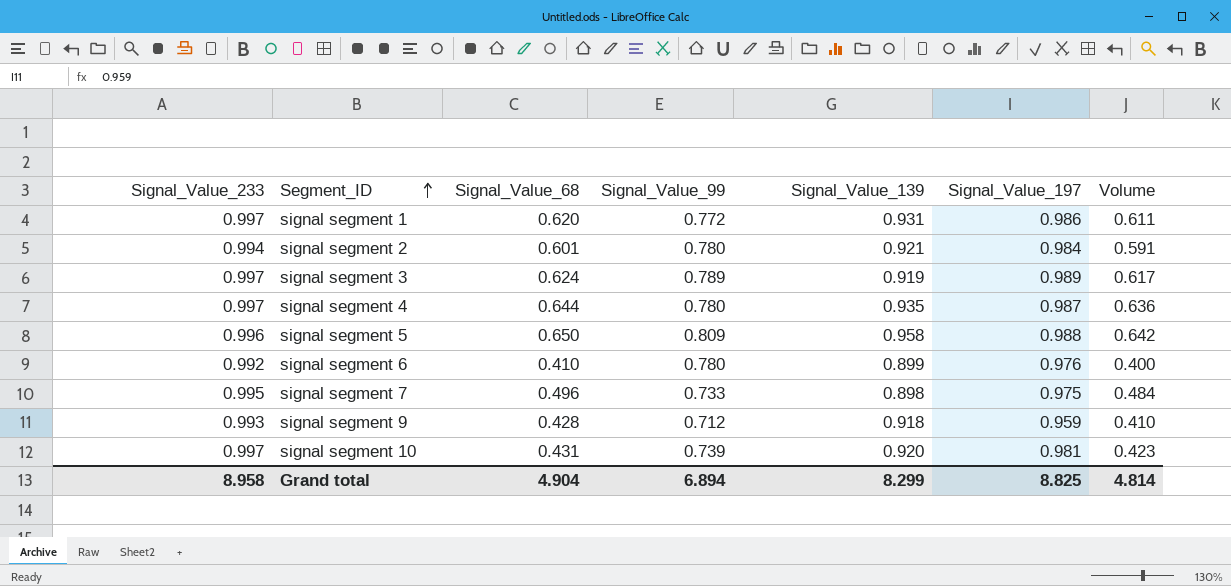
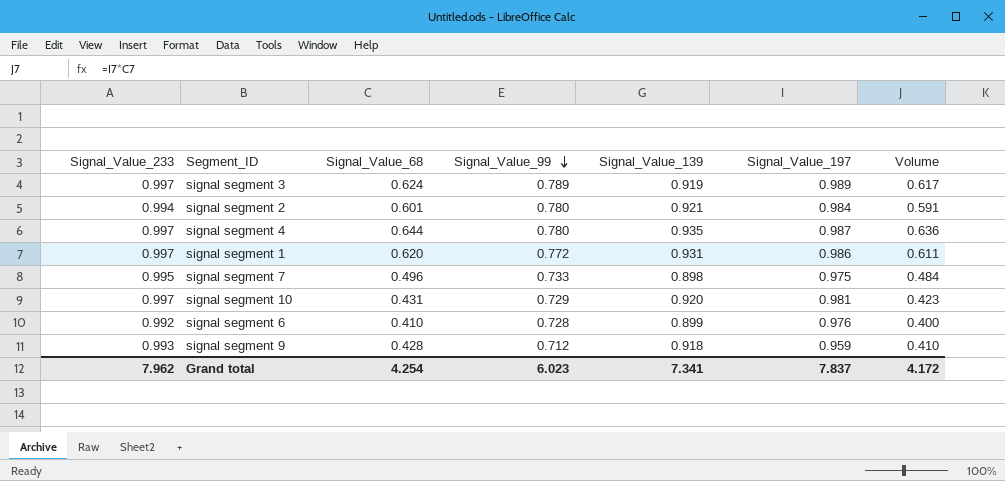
row order: Segment_ID ascending -> Signal_Value_99 descending
row signal segment 5: 0.996 | 0.650 | 0.809 | 0.958 | 0.988 | 0.642 -> none
signal segment 10 | Signal_Value_99: 0.739 -> 0.729
signal segment 6 | Signal_Value_99: 0.780 -> 0.728
Grand total | Signal_Value_233: 8.958 -> 7.962
Grand total | Signal_Value_68: 4.904 -> 4.254
Grand total | Signal_Value_99: 6.894 -> 6.023
Grand total | Signal_Value_139: 8.299 -> 7.341
Grand total | Signal_Value_197: 8.825 -> 7.837
Grand total | Volume: 4.814 -> 4.172

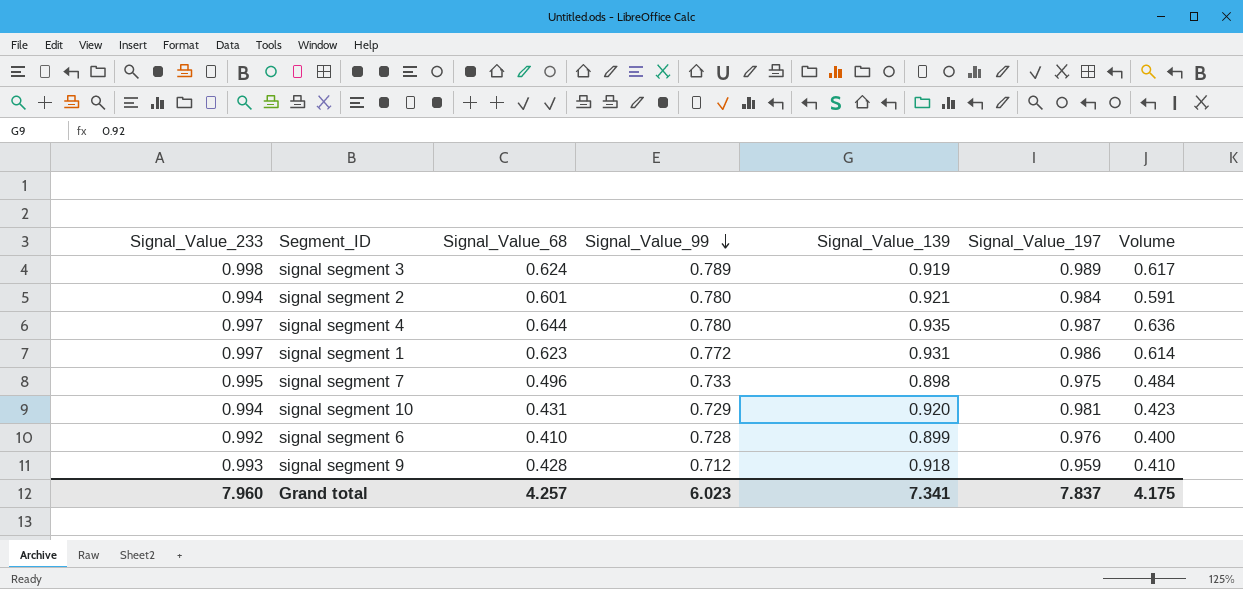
signal segment 3 | Signal_Value_233: 0.997 -> 0.998
signal segment 1 | Signal_Value_68: 0.620 -> 0.623
signal segment 1 | Volume: 0.611 -> 0.614
signal segment 10 | Signal_Value_233: 0.997 -> 0.994
Grand total | Signal_Value_233: 7.962 -> 7.960
Grand total | Signal_Value_68: 4.254 -> 4.257
Grand total | Volume: 4.172 -> 4.175

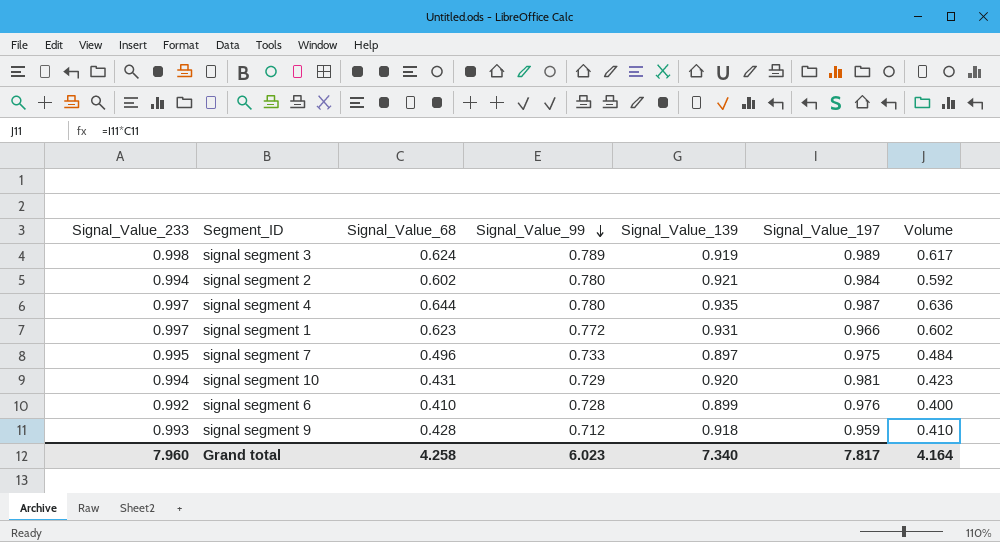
signal segment 2 | Signal_Value_68: 0.601 -> 0.602
signal segment 2 | Volume: 0.591 -> 0.592
signal segment 1 | Signal_Value_197: 0.986 -> 0.966
signal segment 1 | Volume: 0.614 -> 0.602
signal segment 7 | Signal_Value_139: 0.898 -> 0.897
Grand total | Signal_Value_68: 4.257 -> 4.258
Grand total | Signal_Value_139: 7.341 -> 7.340
Grand total | Signal_Value_197: 7.837 -> 7.817
Grand total | Volume: 4.175 -> 4.164

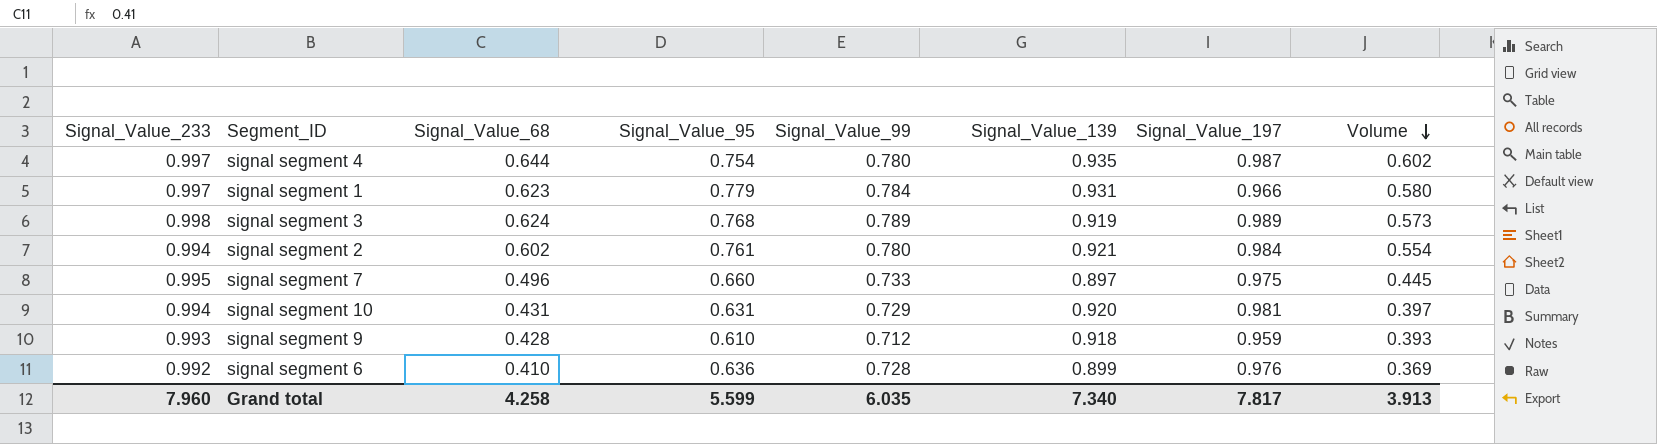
row order: Signal_Value_99 descending -> Volume descending
column Signal_Value_95 | position: none -> 4
column Volume | formula: [Signal_Value_68] * [Signal_Value_197] -> [Signal_Value_68] * [Signal_Value_139]
signal segment 1 | Signal_Value_99: 0.772 -> 0.784
Grand total | Signal_Value_99: 6.023 -> 6.035
Grand total | Volume: 4.164 -> 3.913

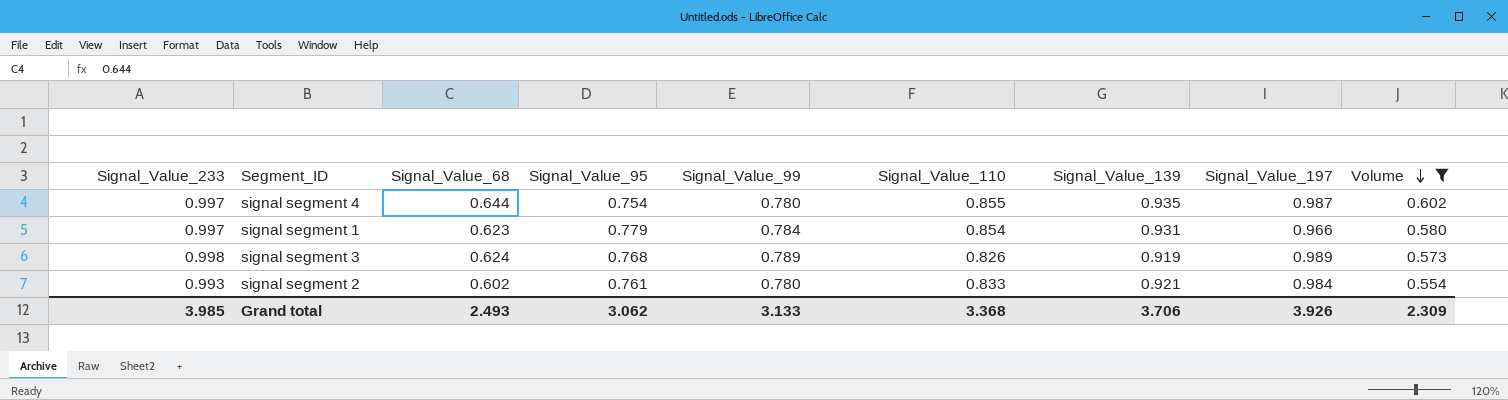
filter: none -> Volume >= 0.554
column Signal_Value_110 | position: none -> 6
signal segment 2 | Signal_Value_233: 0.994 -> 0.993
Grand total | Signal_Value_233: 7.960 -> 3.985
Grand total | Signal_Value_68: 4.258 -> 2.493
Grand total | Signal_Value_95: 5.599 -> 3.062
Grand total | Signal_Value_99: 6.035 -> 3.133
Grand total | Signal_Value_139: 7.340 -> 3.706
Grand total | Signal_Value_197: 7.817 -> 3.926
Grand total | Volume: 3.913 -> 2.309

